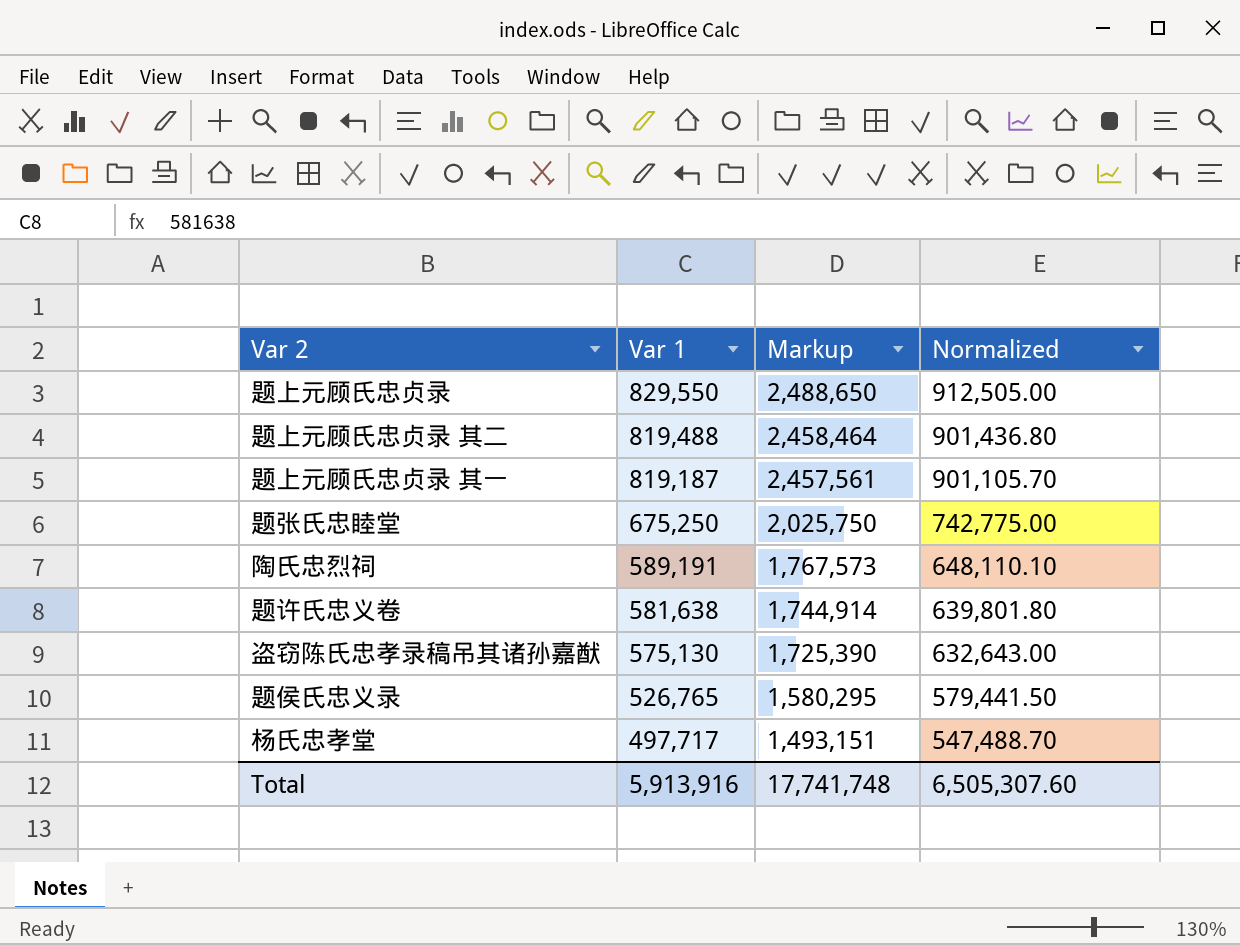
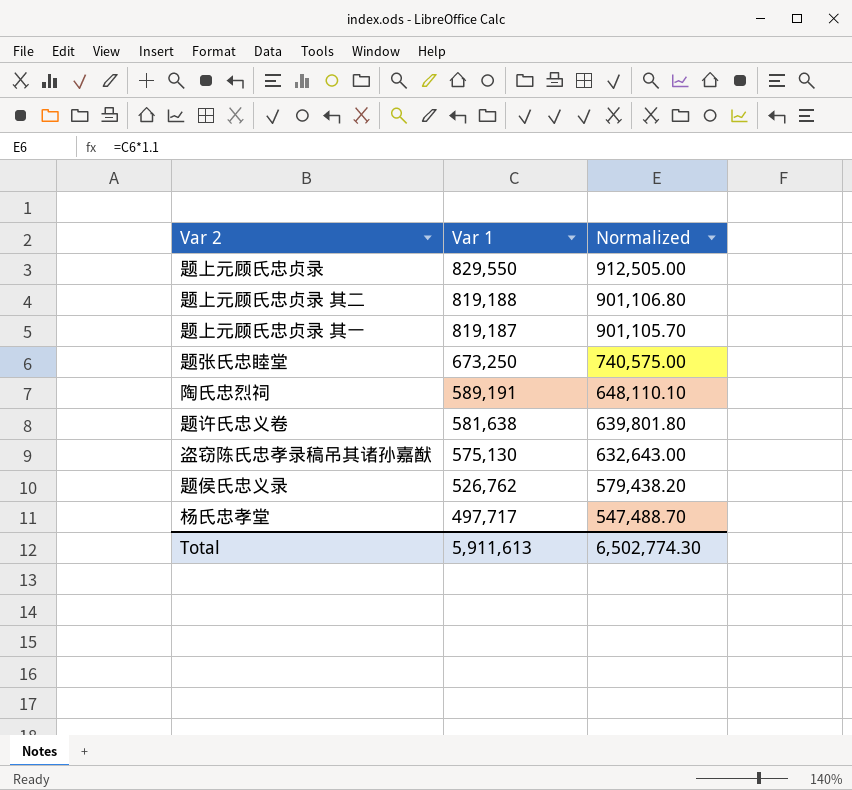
column Markup | formula: [Var 1] * 3 -> none
题上元顾氏忠贞录 其二 | Var 1: 819,488 -> 819,188
题上元顾氏忠贞录 其二 | Normalized: 901,436.80 -> 901,106.80
题张氏忠睦堂 | Var 1: 675,250 -> 673,250
题张氏忠睦堂 | Normalized: 742,775.00 -> 740,575.00
题侯氏忠义录 | Var 1: 526,765 -> 526,762
题侯氏忠义录 | Normalized: 579,441.50 -> 579,438.20
Total | Var 1: 5,913,916 -> 5,911,613
Total | Normalized: 6,505,307.60 -> 6,502,774.30

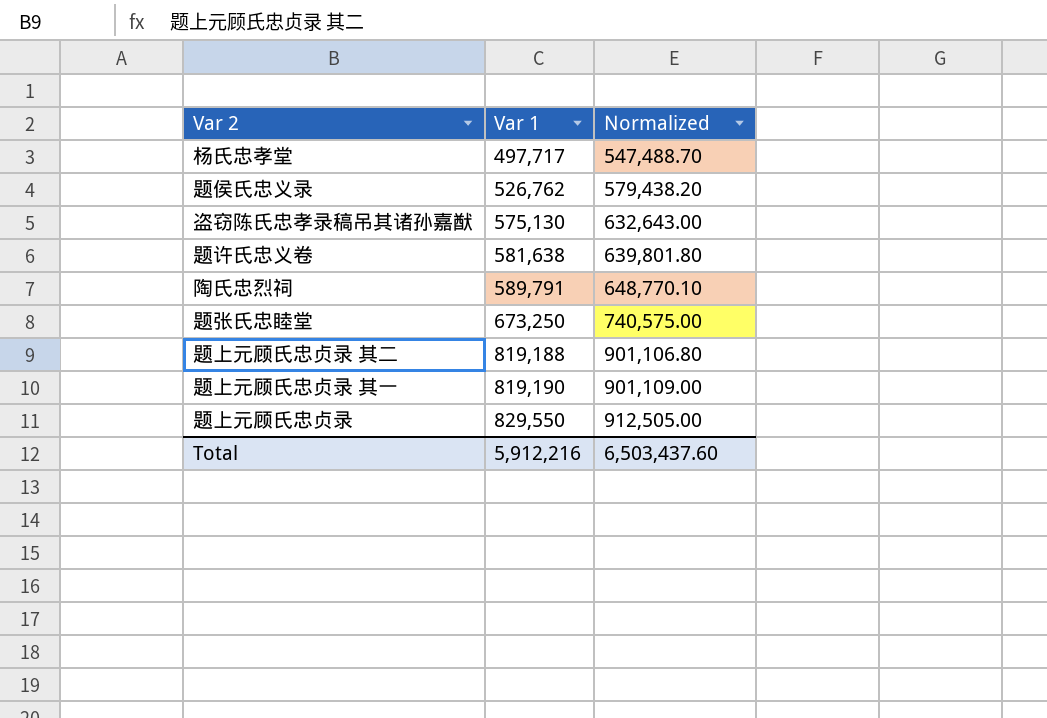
row order: Var 1 descending -> Var 1 ascending
陶氏忠烈祠 | Var 1: 589,191 -> 589,791
陶氏忠烈祠 | Normalized: 648,110.10 -> 648,770.10
题上元顾氏忠贞录 其一 | Var 1: 819,187 -> 819,190
题上元顾氏忠贞录 其一 | Normalized: 901,105.70 -> 901,109.00
Total | Var 1: 5,911,613 -> 5,912,216
Total | Normalized: 6,502,774.30 -> 6,503,437.60

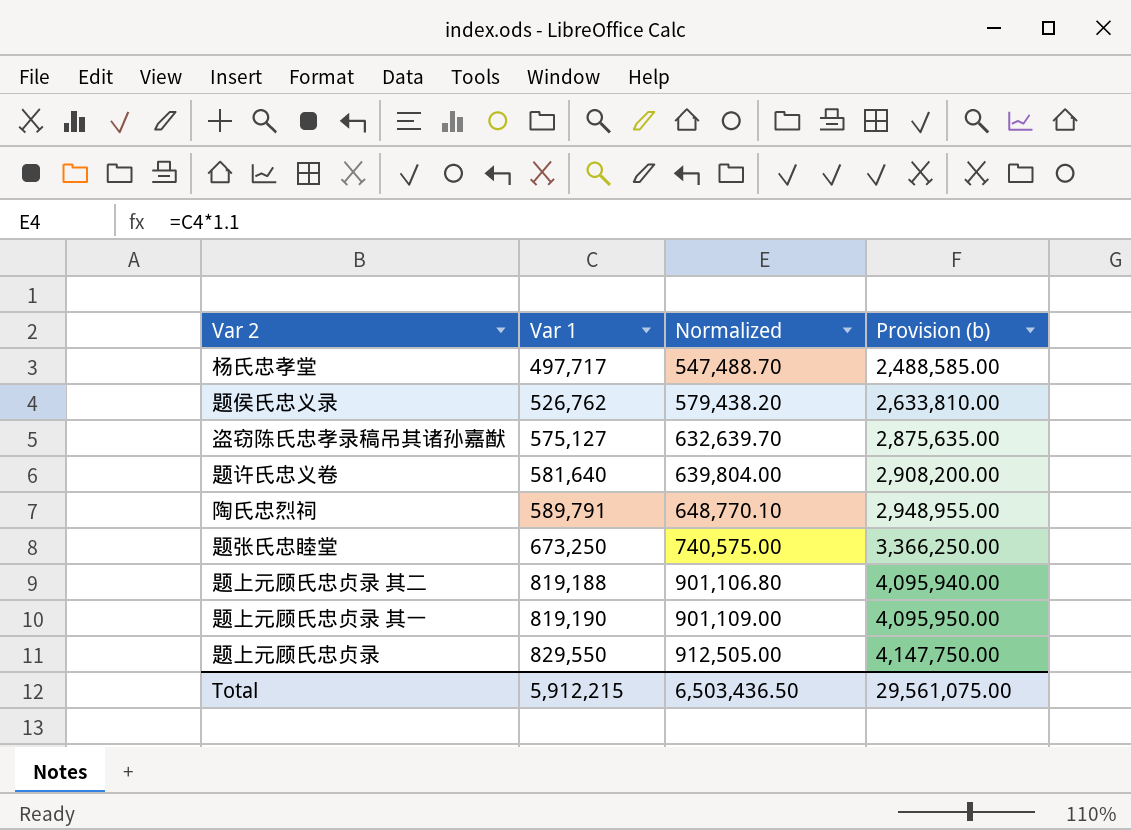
column Provision (b) | formula: none -> [Var 1] * 5
盗窃陈氏忠孝录稿吊其诸孙嘉猷 | Var 1: 575,130 -> 575,127
盗窃陈氏忠孝录稿吊其诸孙嘉猷 | Normalized: 632,643.00 -> 632,639.70
题许氏忠义卷 | Var 1: 581,638 -> 581,640
题许氏忠义卷 | Normalized: 639,801.80 -> 639,804.00
Total | Var 1: 5,912,216 -> 5,912,215
Total | Normalized: 6,503,437.60 -> 6,503,436.50

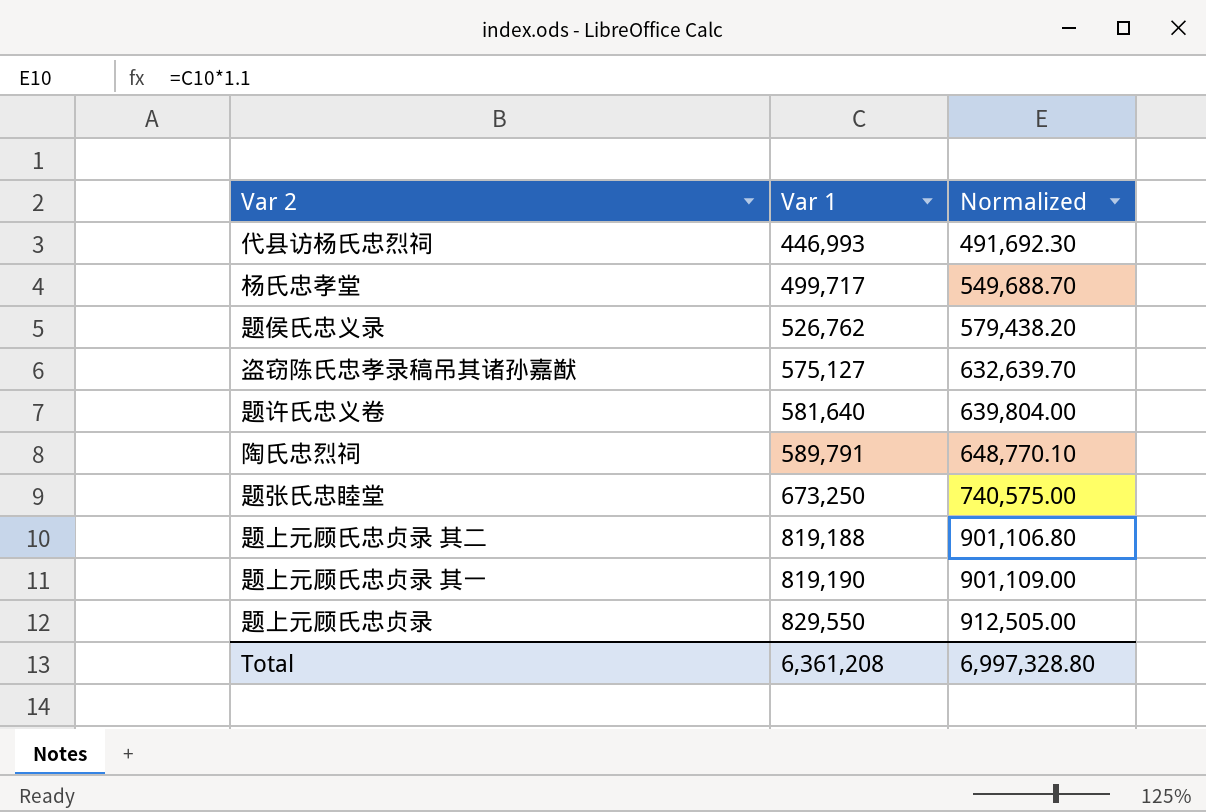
column Provision (b) | formula: [Var 1] * 5 -> none
row 代县访杨氏忠烈祠: none -> 446,993 | 491,692.30
杨氏忠孝堂 | Var 1: 497,717 -> 499,717
杨氏忠孝堂 | Normalized: 547,488.70 -> 549,688.70
Total | Var 1: 5,912,215 -> 6,361,208
Total | Normalized: 6,503,436.50 -> 6,997,328.80

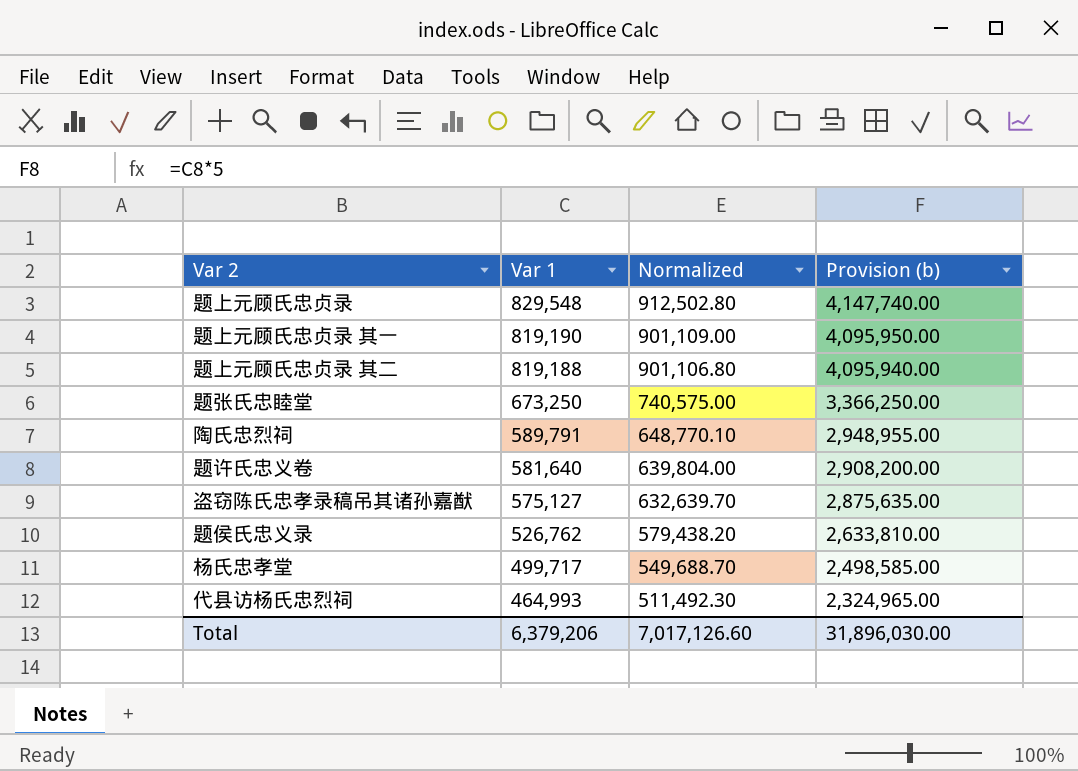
row order: Var 1 ascending -> Var 1 descending
column Provision (b) | formula: none -> [Var 1] * 5
题上元顾氏忠贞录 | Var 1: 829,550 -> 829,548
题上元顾氏忠贞录 | Normalized: 912,505.00 -> 912,502.80
代县访杨氏忠烈祠 | Var 1: 446,993 -> 464,993
代县访杨氏忠烈祠 | Normalized: 491,692.30 -> 511,492.30
Total | Var 1: 6,361,208 -> 6,379,206
Total | Normalized: 6,997,328.80 -> 7,017,126.60

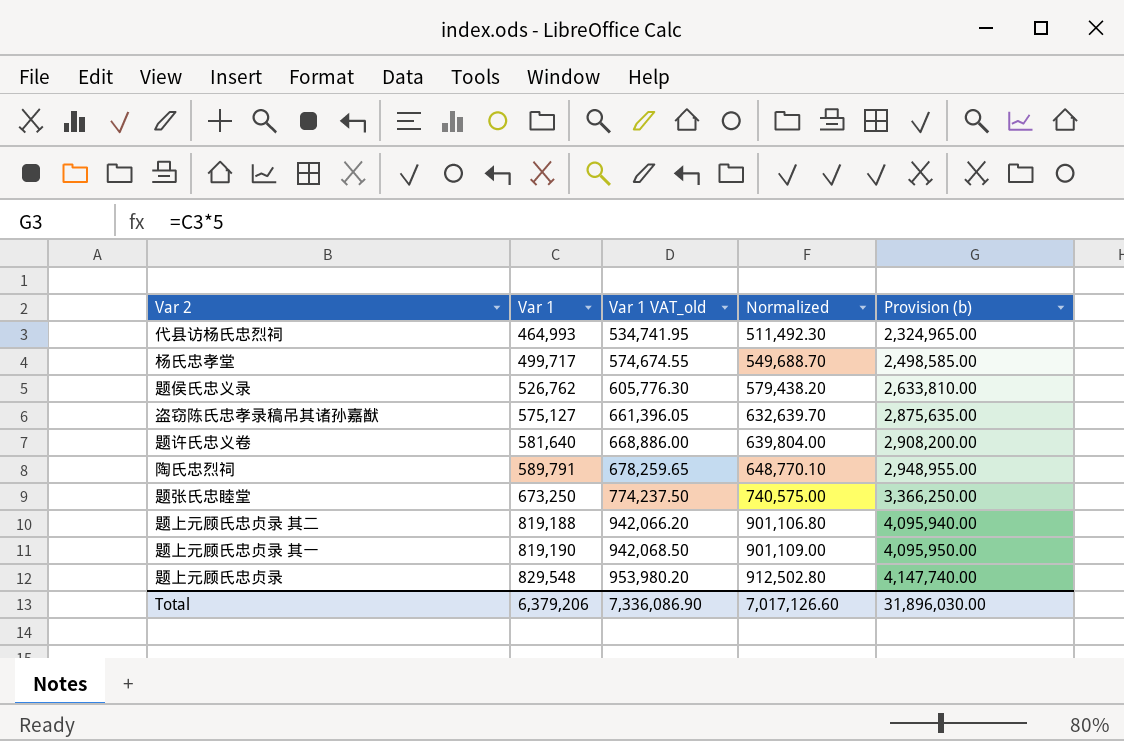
row order: Var 1 descending -> Var 1 ascending
column Var 1 VAT_old | formula: none -> [Var 1] * 1.15

